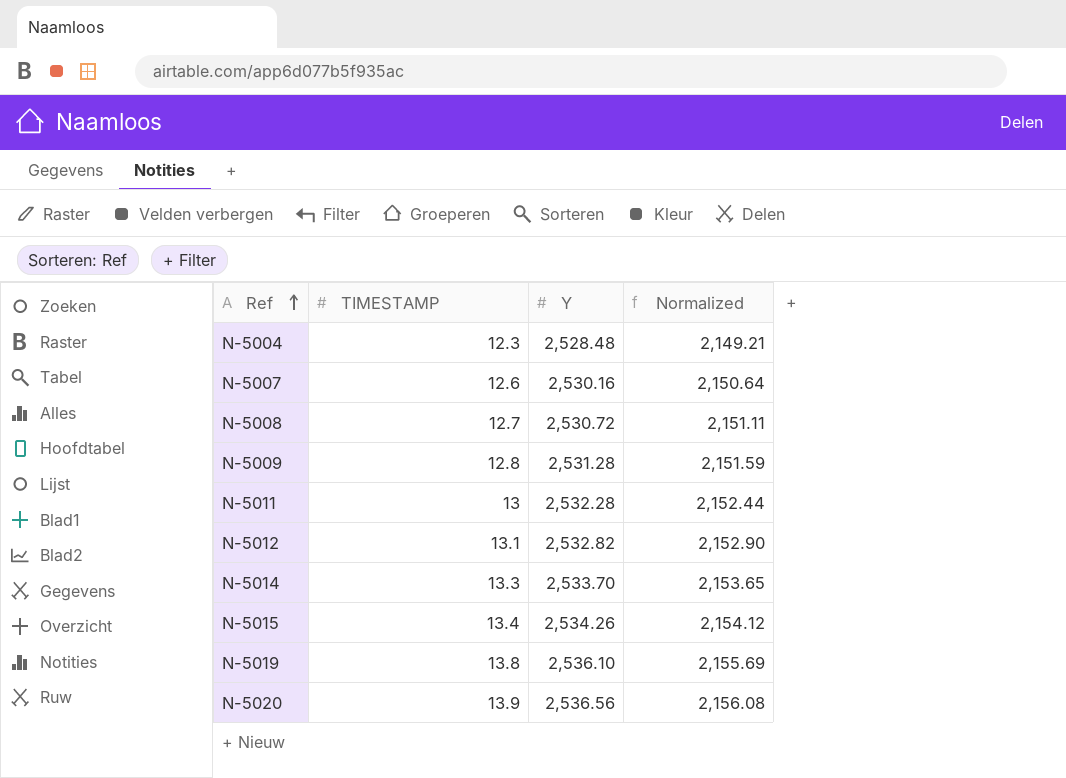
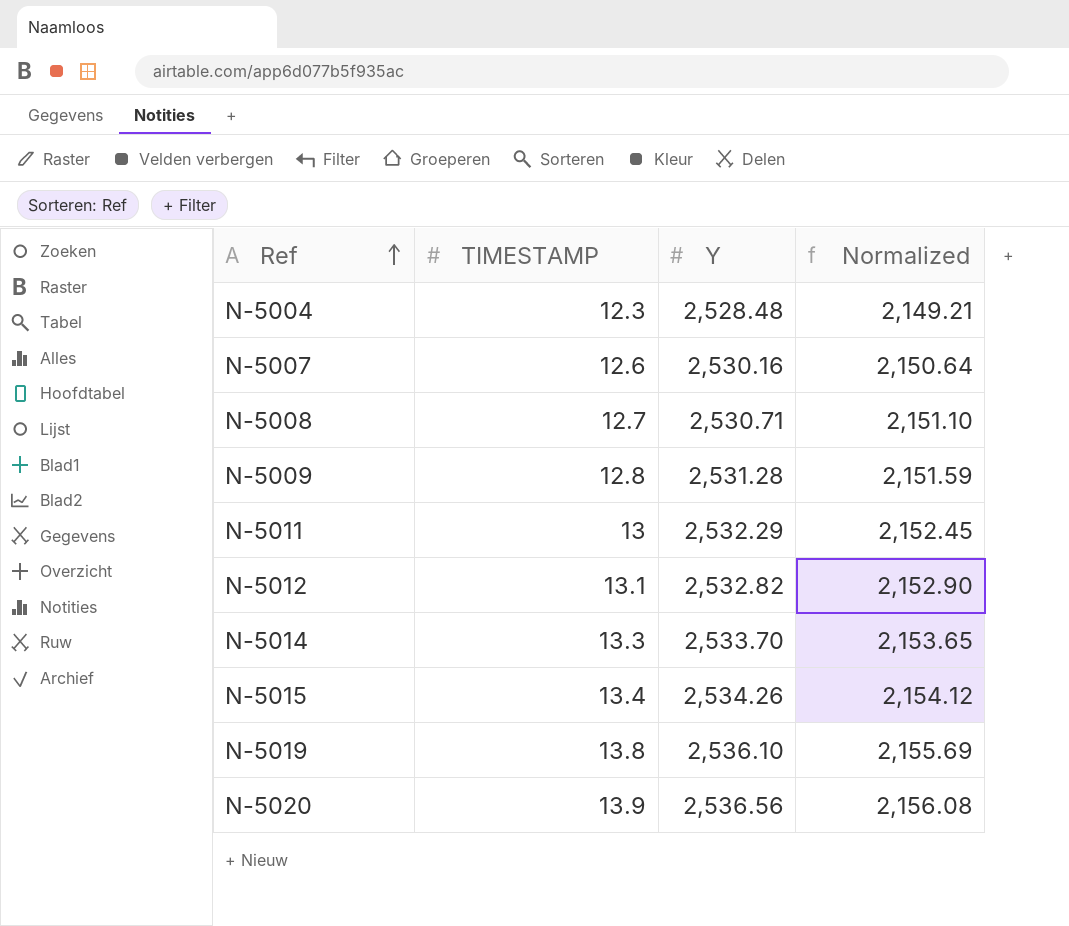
N-5008 | Y: 2,530.72 -> 2,530.71
N-5008 | Normalized: 2,151.11 -> 2,151.10
N-5011 | Y: 2,532.28 -> 2,532.29
N-5011 | Normalized: 2,152.44 -> 2,152.45

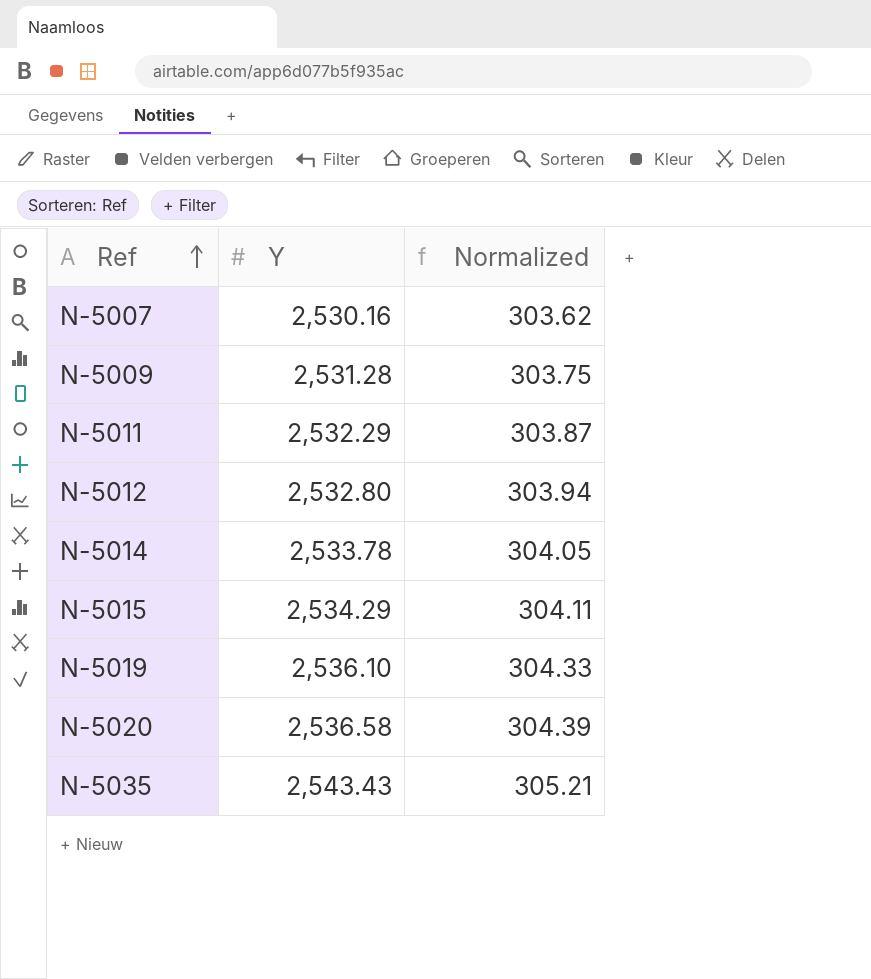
column TIMESTAMP | position: 2 -> none
column Normalized | formula: [Y] * 0.85 -> [Y] * 0.12
row N-5004: 12.3 | 2,528.48 | 2,149.21 -> none
row N-5008: 12.7 | 2,530.71 | 2,151.10 -> none
N-5012 | Y: 2,532.82 -> 2,532.80
N-5014 | Y: 2,533.70 -> 2,533.78
N-5015 | Y: 2,534.26 -> 2,534.29
N-5020 | Y: 2,536.56 -> 2,536.58
row N-5035: none -> 2,543.43 | 305.21

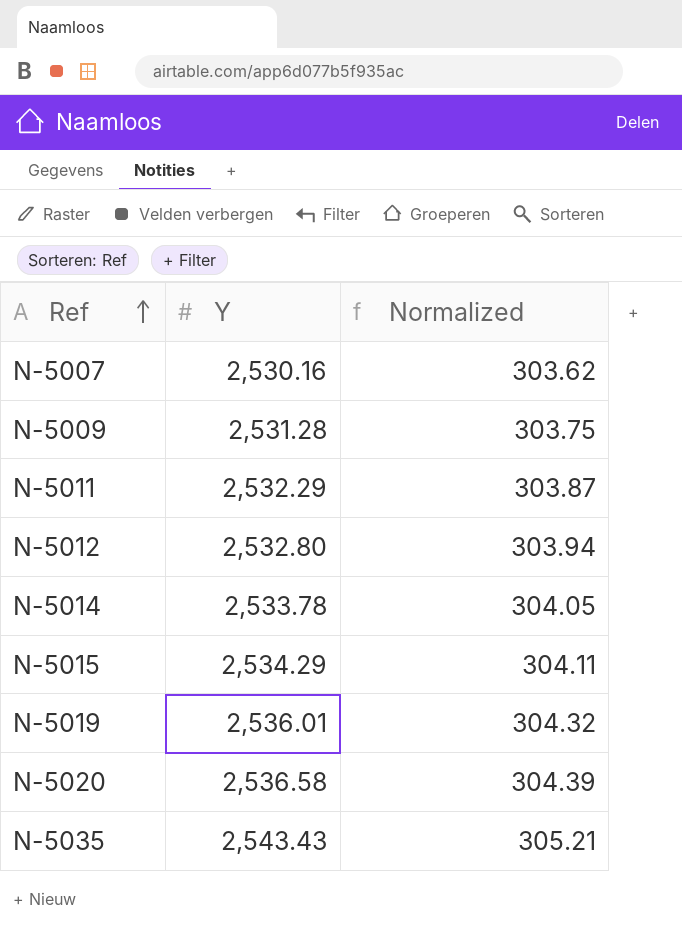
N-5019 | Y: 2,536.10 -> 2,536.01
N-5019 | Normalized: 304.33 -> 304.32

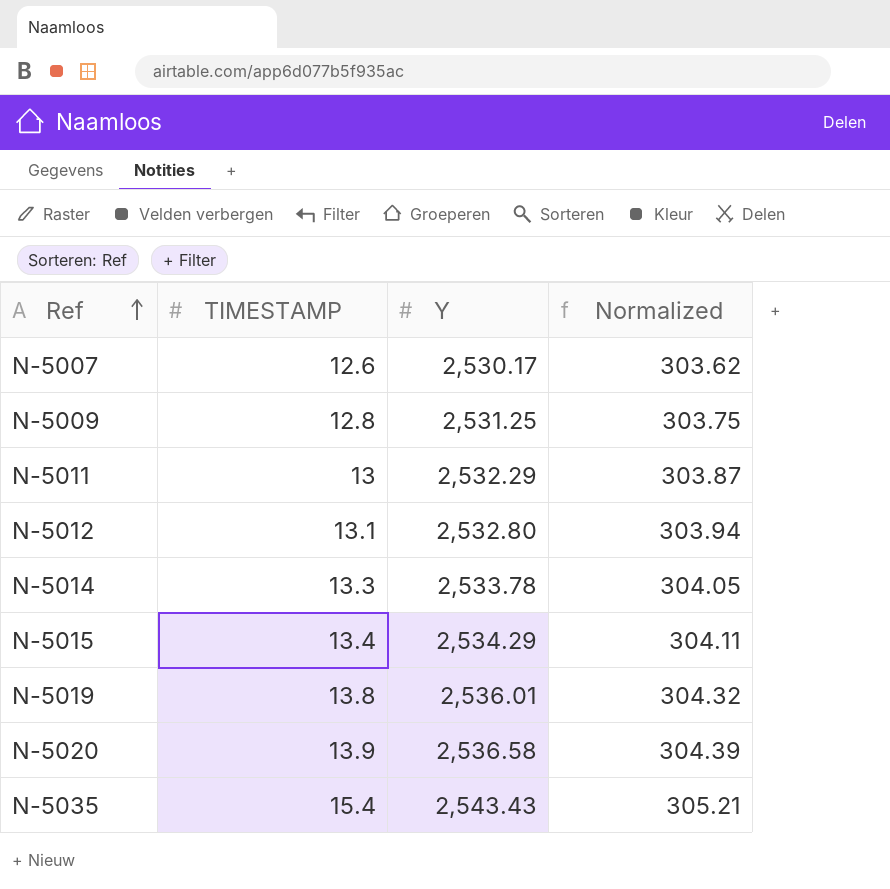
column TIMESTAMP | position: none -> 2
N-5007 | Y: 2,530.16 -> 2,530.17
N-5009 | Y: 2,531.28 -> 2,531.25

